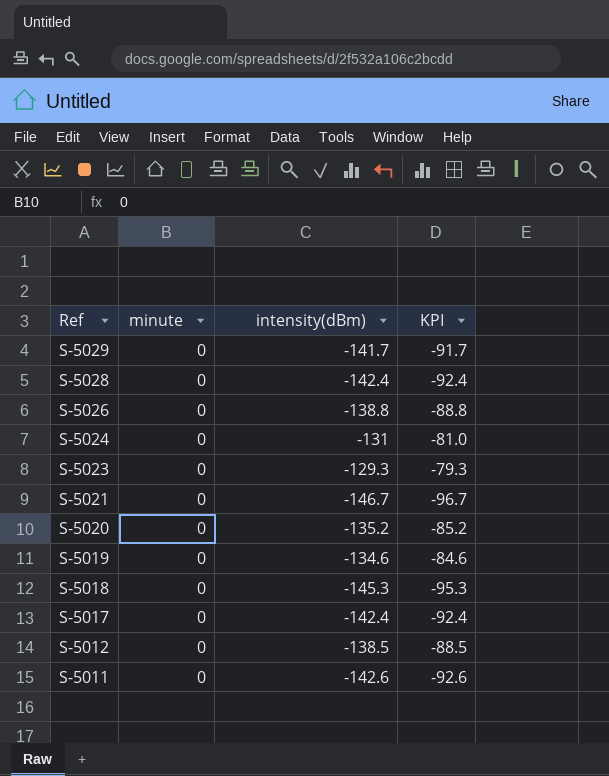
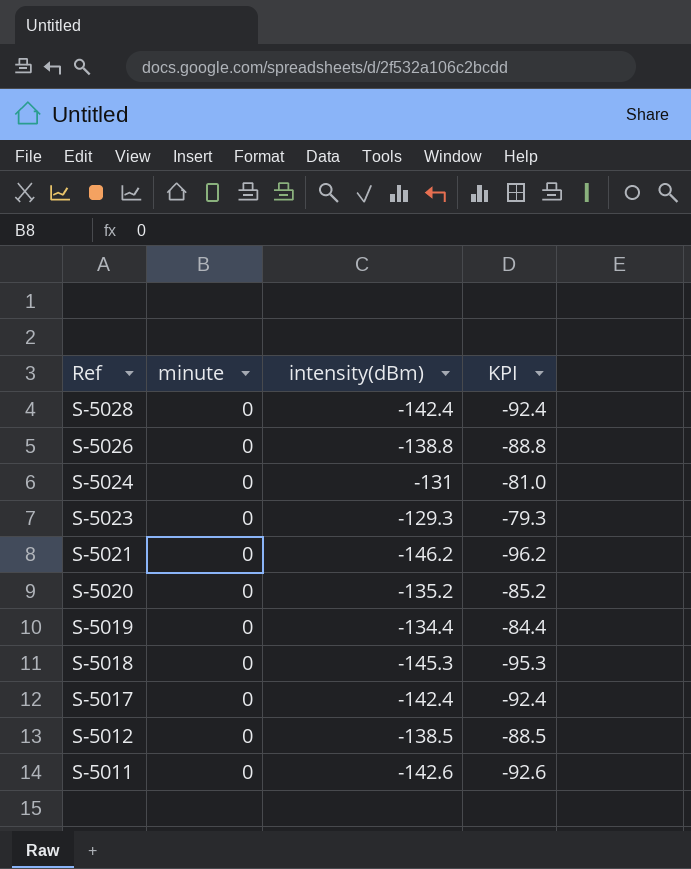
row S-5029: 0 | -141.7 | -91.7 -> none
S-5021 | intensity(dBm): -146.7 -> -146.2
S-5021 | KPI: -96.7 -> -96.2
S-5019 | intensity(dBm): -134.6 -> -134.4
S-5019 | KPI: -84.6 -> -84.4

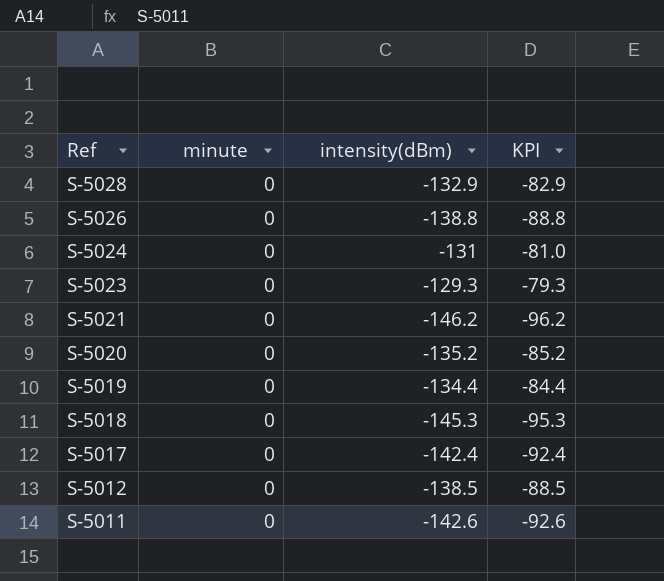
S-5028 | intensity(dBm): -142.4 -> -132.9
S-5028 | KPI: -92.4 -> -82.9

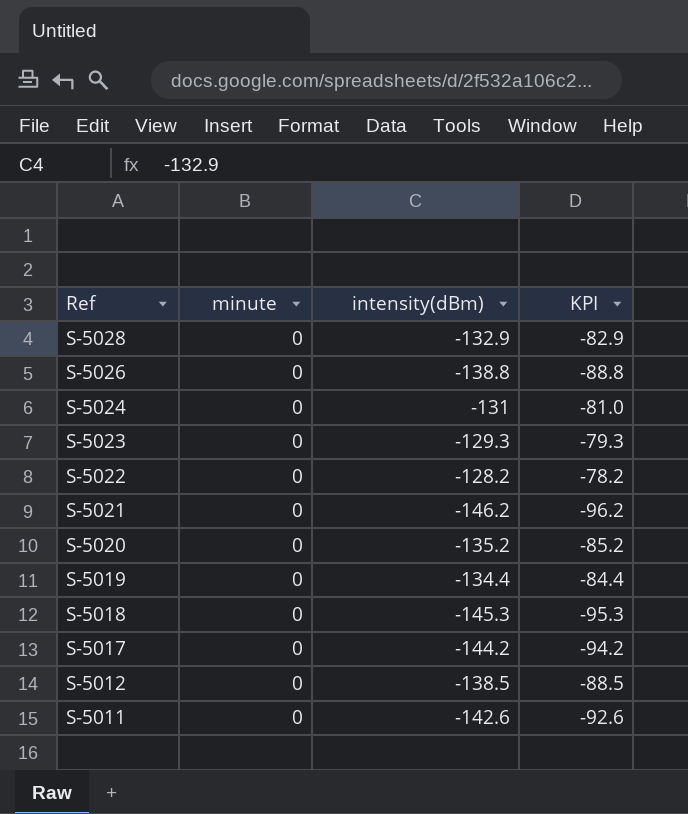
row S-5022: none -> 0 | -128.2 | -78.2
S-5017 | intensity(dBm): -142.4 -> -144.2
S-5017 | KPI: -92.4 -> -94.2

